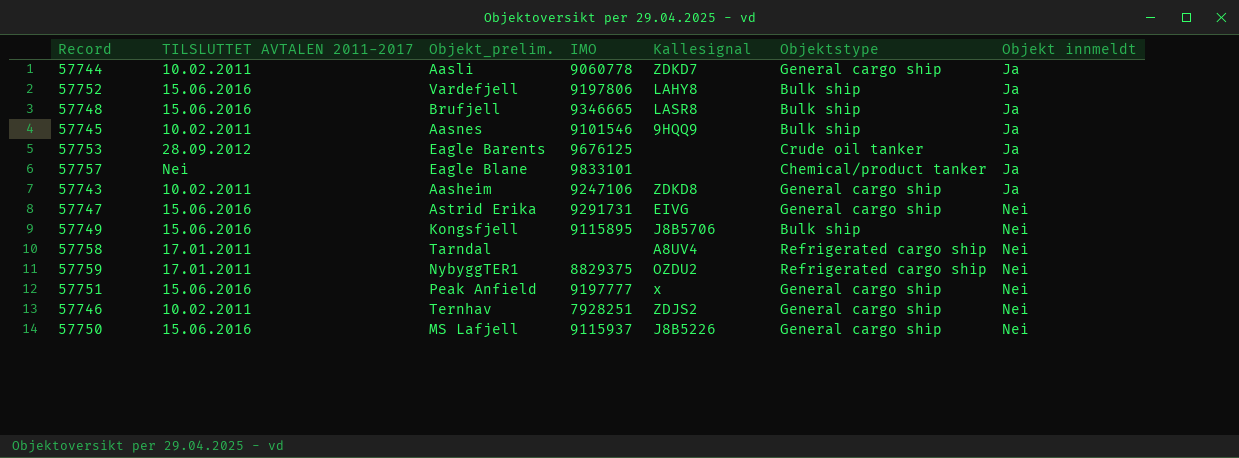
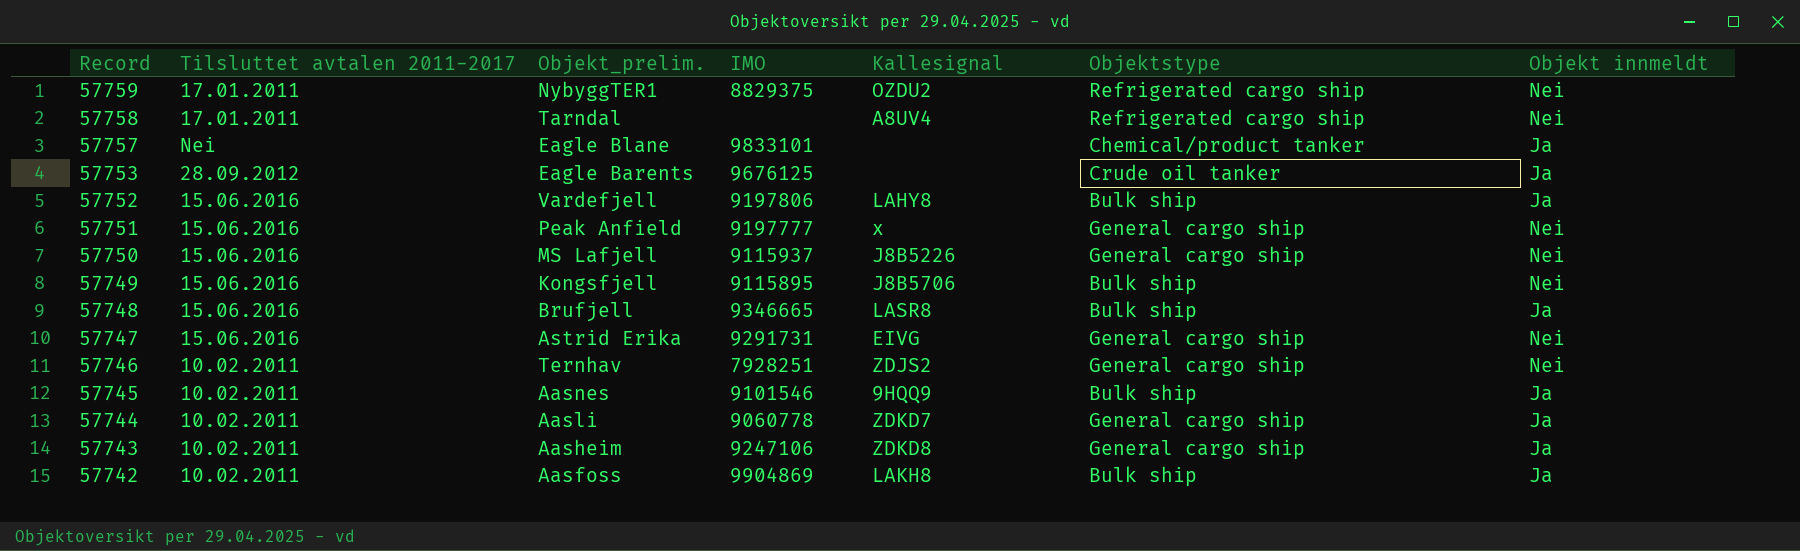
row order: Objekt innmeldt ascending -> Record descending
column name: TILSLUTTET AVTALEN 2011-2017 -> Tilsluttet avtalen 2011-2017
row 57742: none -> 10.02.2011 | Aasfoss | 9904869 | LAKH8 | Bulk ship | Ja

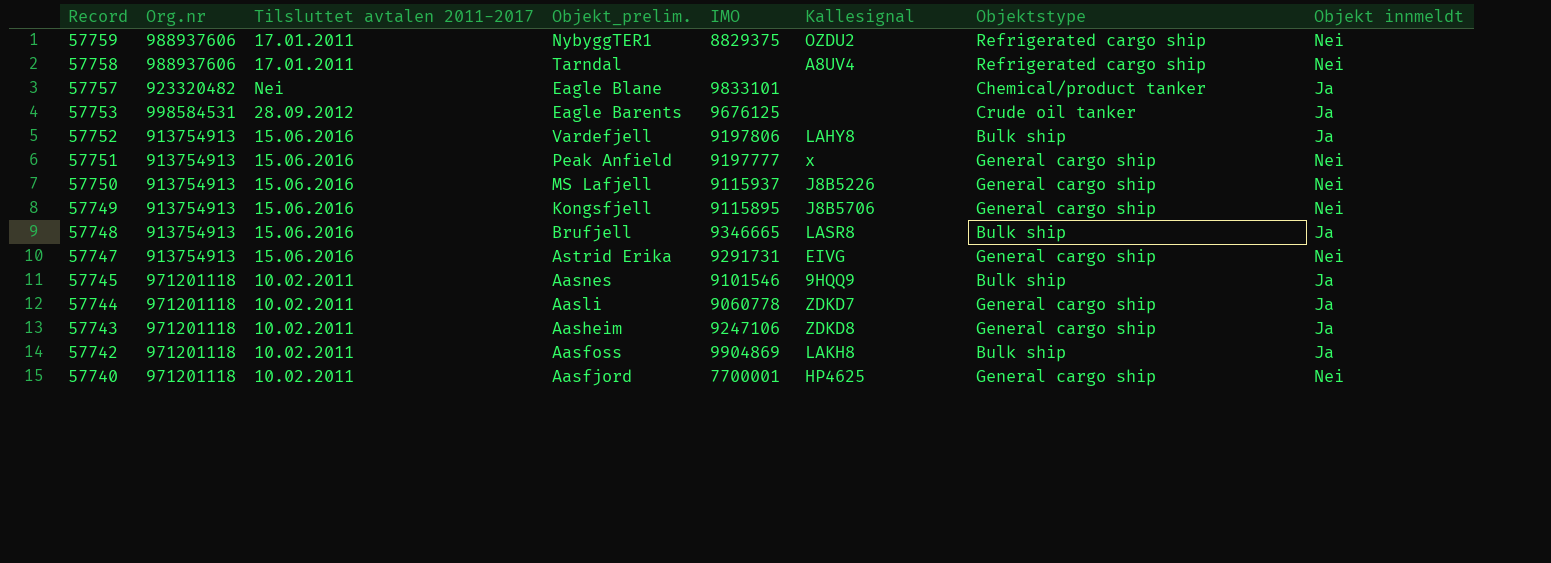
column Org.nr | position: none -> 2
row 57746: 10.02.2011 | Ternhav | 7928251 | ZDJS2 | General cargo ship | Nei -> none
57749 | Objektstype: Bulk ship -> General cargo ship
row 57740: none -> 971201118 | 10.02.2011 | Aasfjord | 7700001 | HP4625 | General cargo ship | Nei

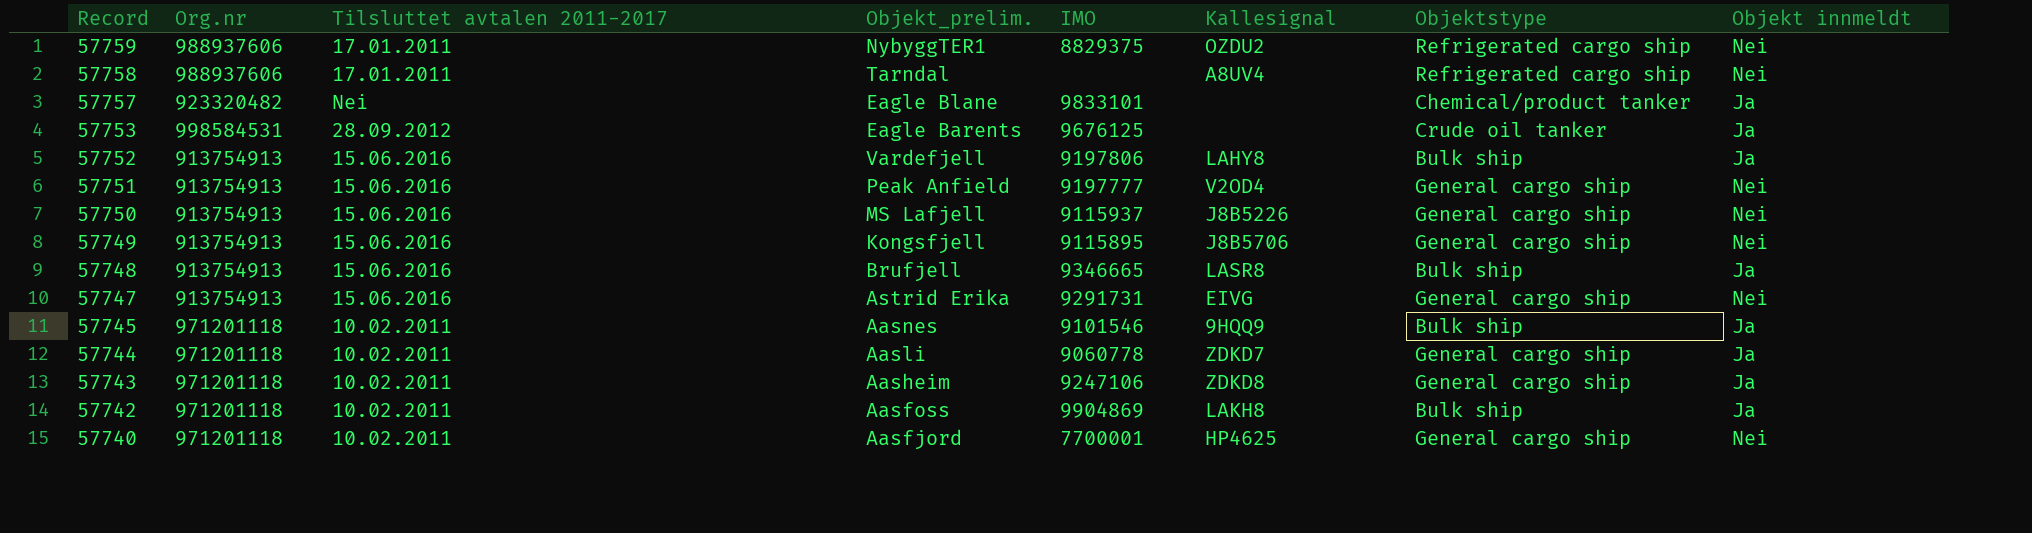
57751 | Kallesignal: x -> V2OD4

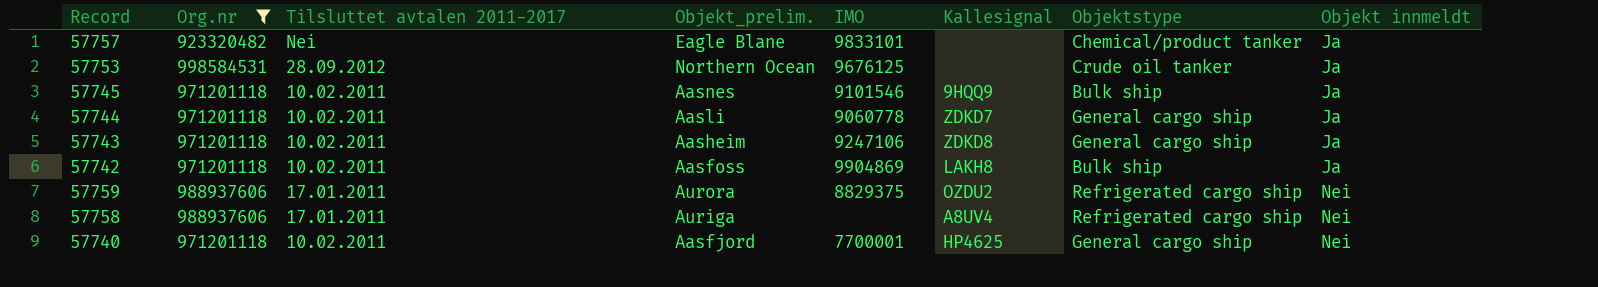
filter: none -> Org.nr != 913754913
row order: Record descending -> Objekt innmeldt ascending
57753 | Objekt_prelim.: Eagle Barents -> Northern Ocean
57759 | Objekt_prelim.: NybyggTER1 -> Aurora
57758 | Objekt_prelim.: Tarndal -> Auriga

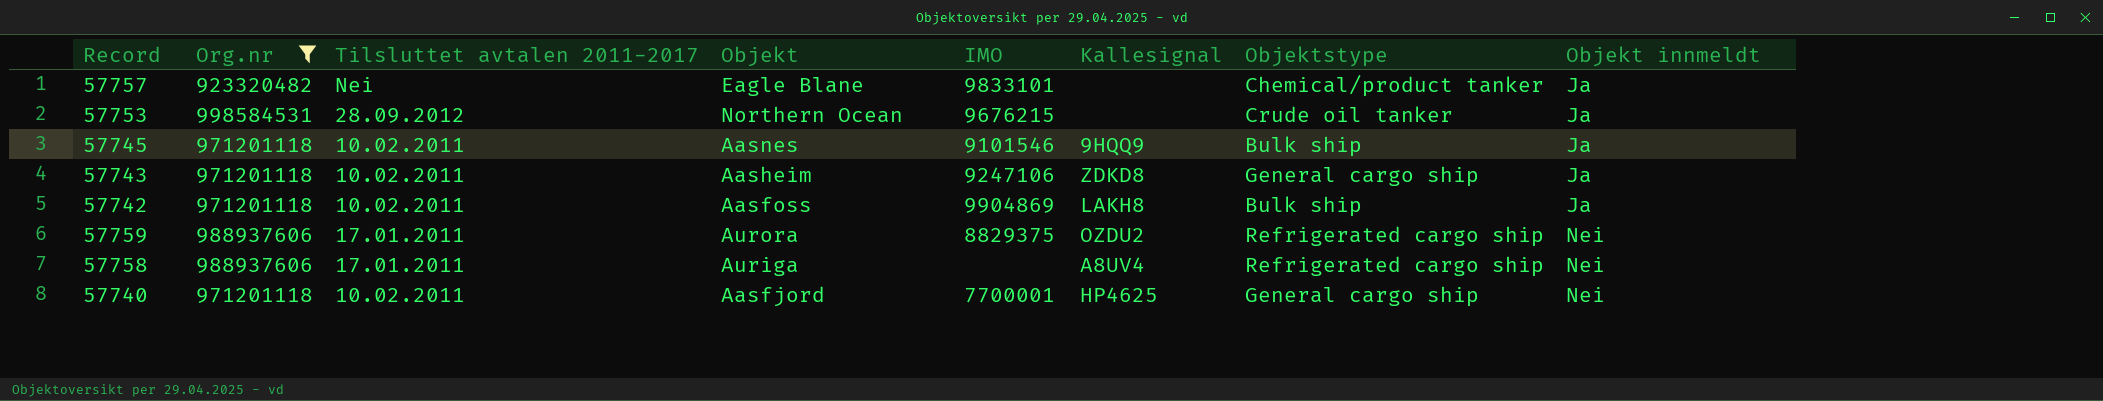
column name: Objekt_prelim. -> Objekt
row 57744: 971201118 | 10.02.2011 | Aasli | 9060778 | ZDKD7 | General cargo ship | Ja -> none
57753 | IMO: 9676125 -> 9676215

